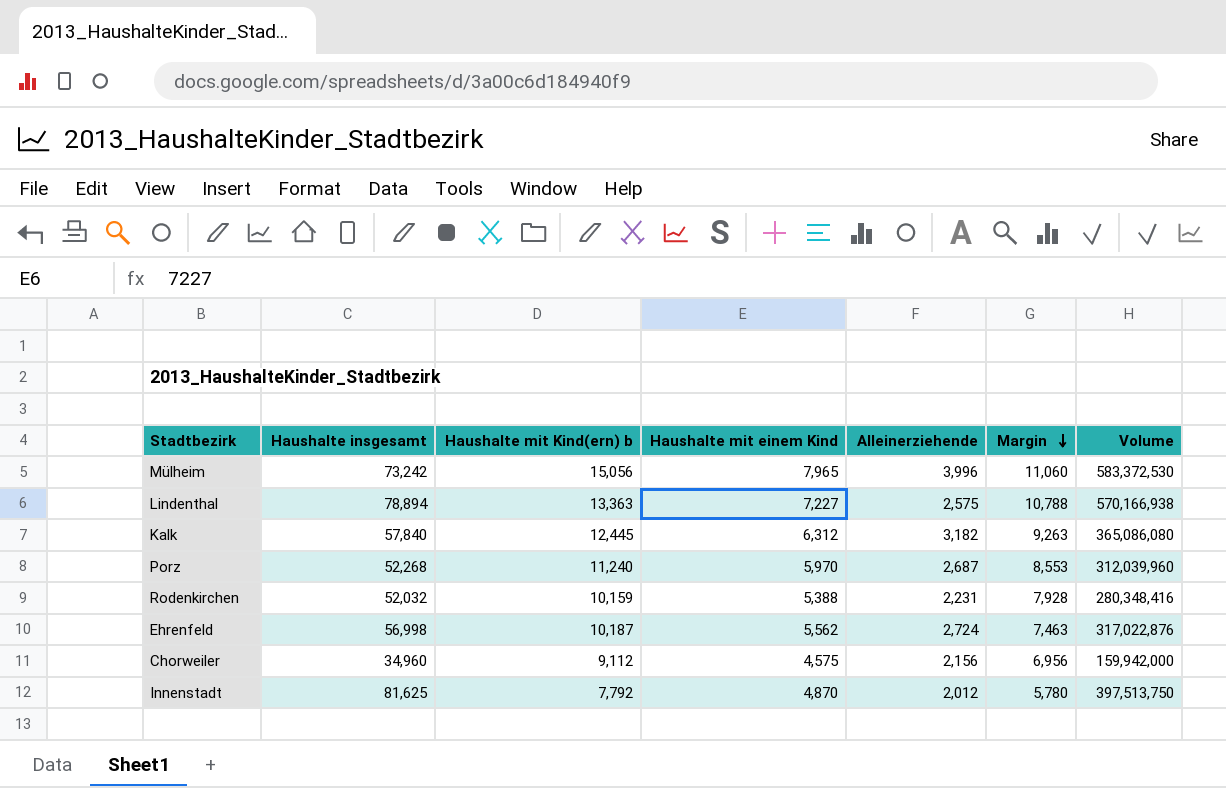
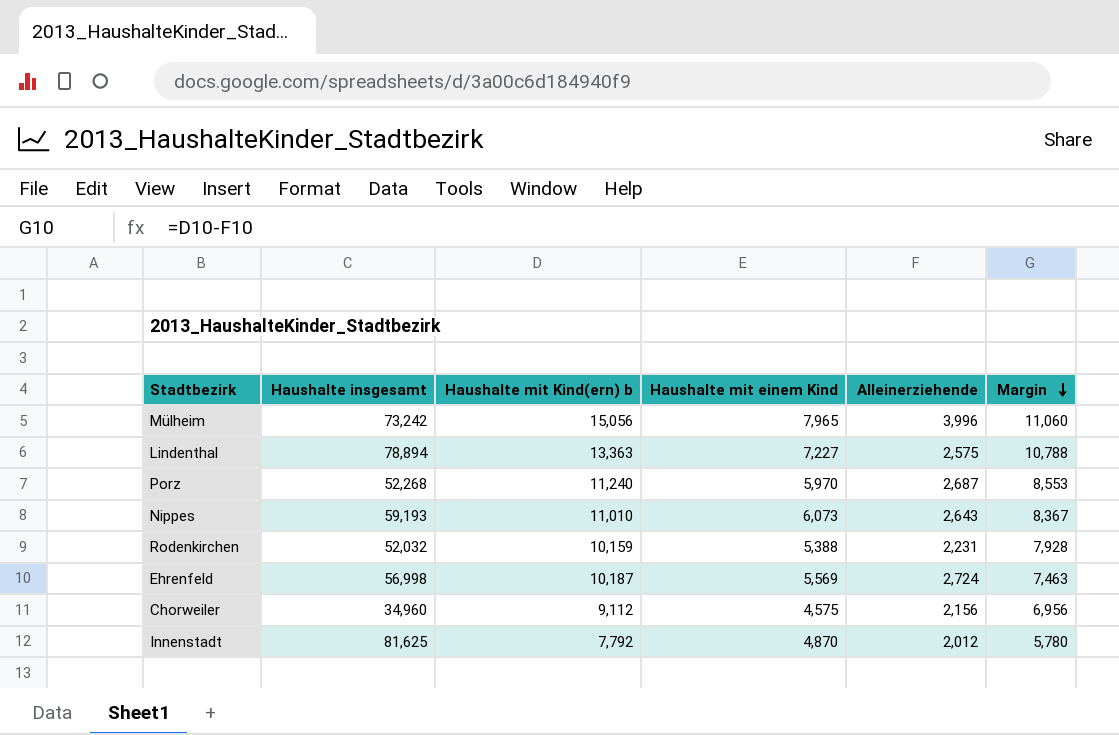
column Volume | formula: [Haushalte insgesamt] * [Haushalte mit einem Kind] -> none
row Kalk: 57,840 | 12,445 | 6,312 | 3,182 | 9,263 | 365,086,080 -> none
row Nippes: none -> 59,193 | 11,010 | 6,073 | 2,643 | 8,367
Ehrenfeld | Haushalte mit einem Kind: 5,562 -> 5,569

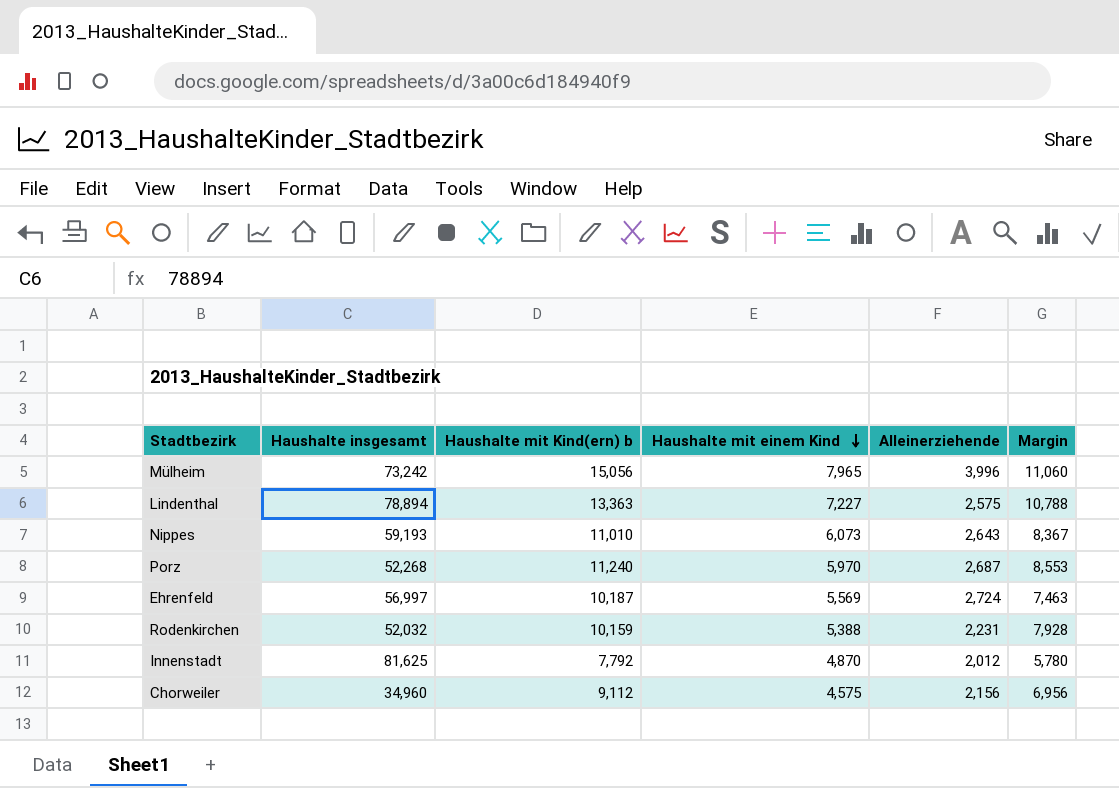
row order: Margin descending -> Haushalte mit einem Kind descending
Ehrenfeld | Haushalte insgesamt: 56,998 -> 56,997

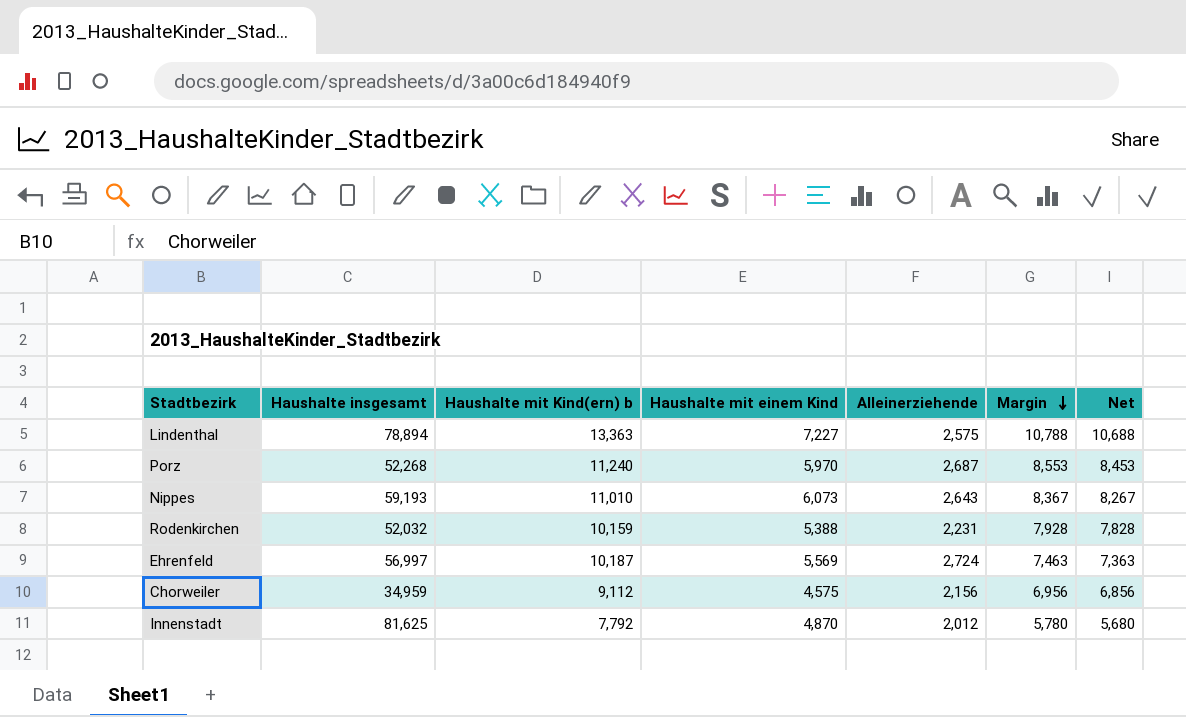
row order: Haushalte mit einem Kind descending -> Margin descending
column Net | formula: none -> [Margin] - 100
row Mülheim: 73,242 | 15,056 | 7,965 | 3,996 | 11,060 -> none
Chorweiler | Haushalte insgesamt: 34,960 -> 34,959

